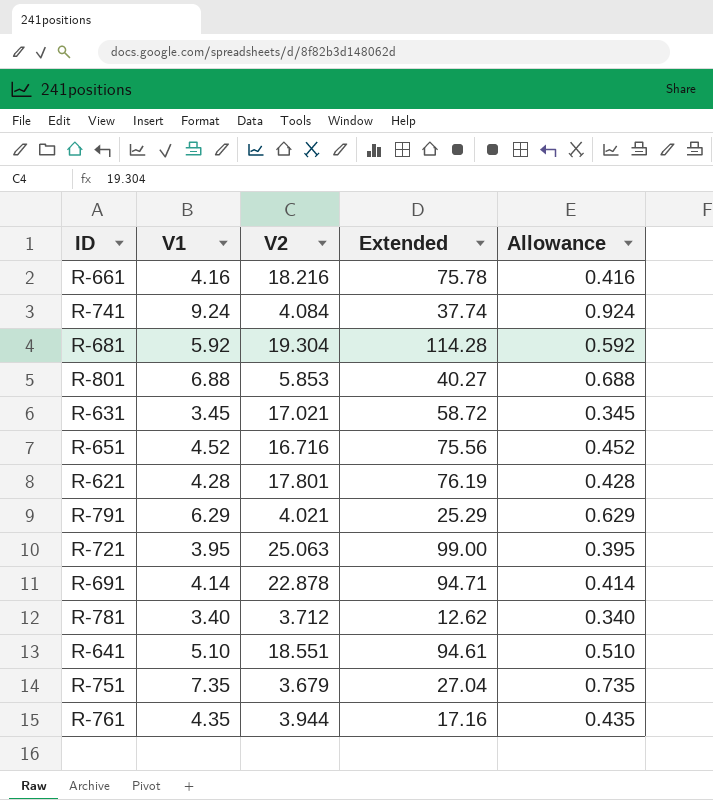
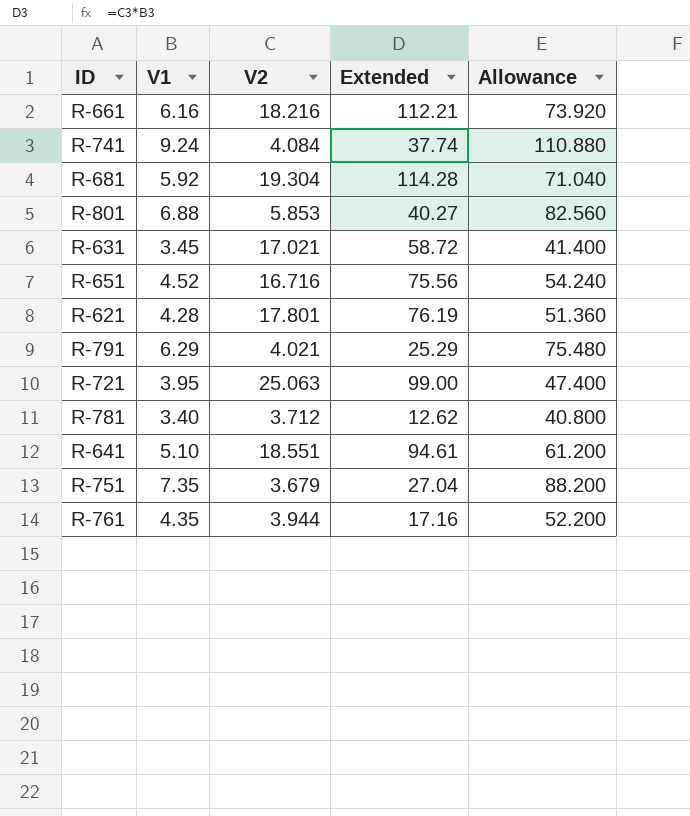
column Allowance | formula: [V1] * 0.1 -> [V1] * 12
row R-691: 4.14 | 22.878 | 94.71 | 0.414 -> none
R-661 | V1: 4.16 -> 6.16
R-661 | Extended: 75.78 -> 112.21

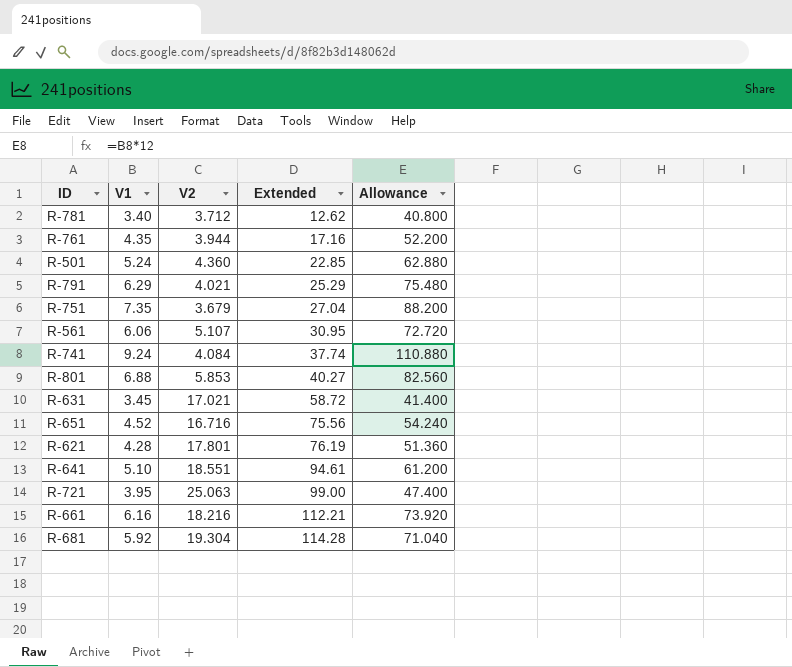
row order: none -> Extended ascending
row R-501: none -> 5.24 | 4.360 | 22.85 | 62.880
row R-561: none -> 6.06 | 5.107 | 30.95 | 72.720

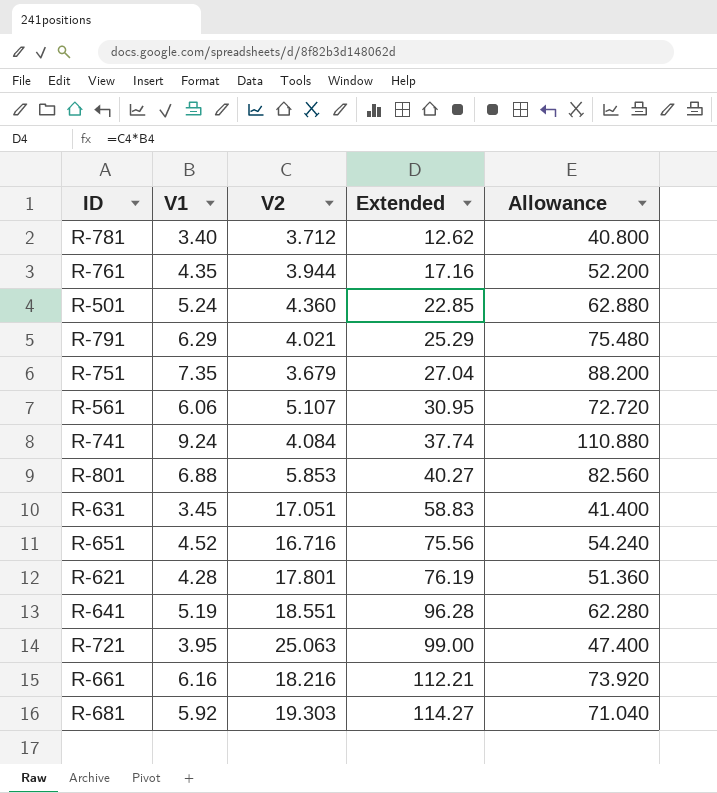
R-631 | V2: 17.021 -> 17.051
R-631 | Extended: 58.72 -> 58.83
R-641 | V1: 5.10 -> 5.19
R-641 | Extended: 94.61 -> 96.28
R-641 | Allowance: 61.200 -> 62.280
R-681 | V2: 19.304 -> 19.303
R-681 | Extended: 114.28 -> 114.27

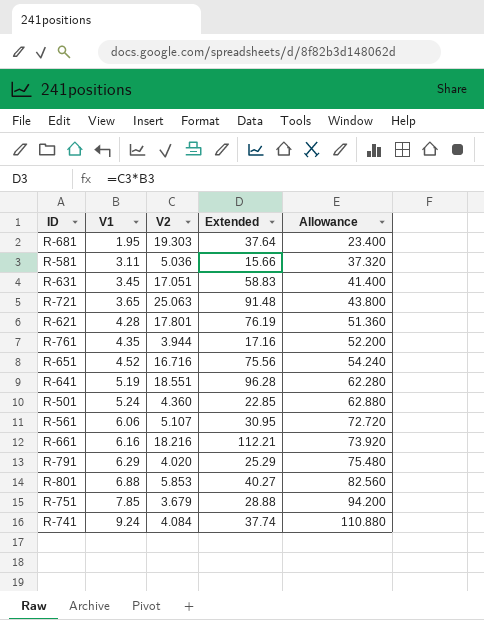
row order: Extended ascending -> V1 ascending
row R-781: 3.40 | 3.712 | 12.62 | 40.800 -> none
R-681 | V1: 5.92 -> 1.95
R-681 | Extended: 114.27 -> 37.64
R-681 | Allowance: 71.040 -> 23.400
row R-581: none -> 3.11 | 5.036 | 15.66 | 37.320
R-721 | V1: 3.95 -> 3.65
R-721 | Extended: 99.00 -> 91.48
R-721 | Allowance: 47.400 -> 43.800
R-791 | V2: 4.021 -> 4.020
R-751 | V1: 7.35 -> 7.85
R-751 | Extended: 27.04 -> 28.88
R-751 | Allowance: 88.200 -> 94.200

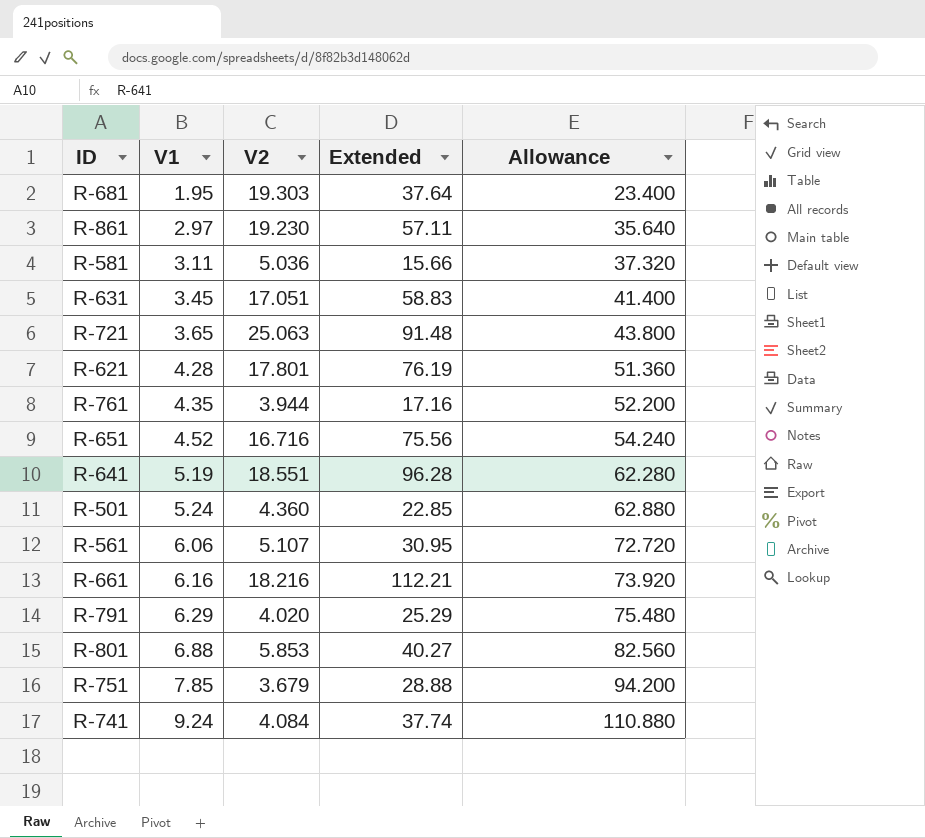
row R-861: none -> 2.97 | 19.230 | 57.11 | 35.640

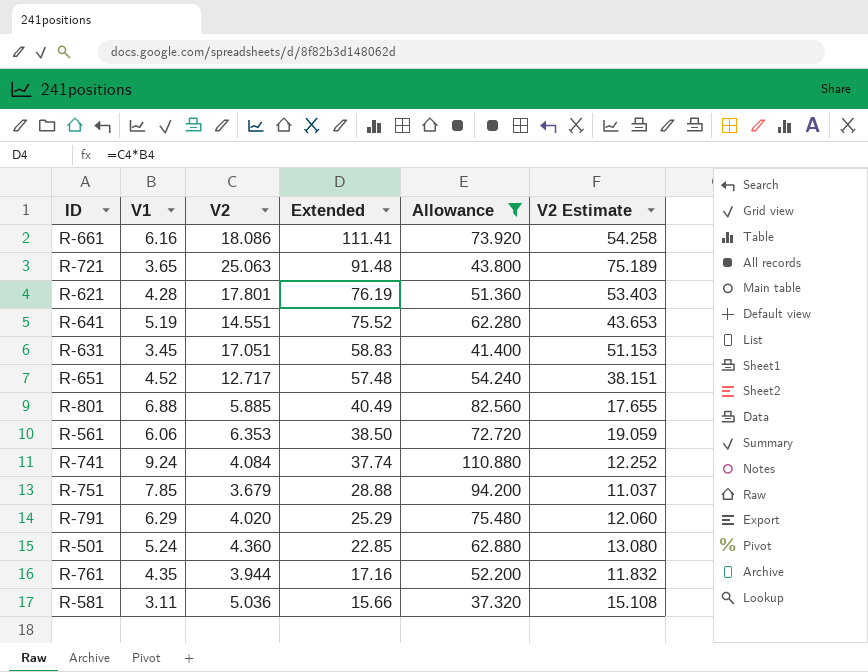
filter: none -> Allowance >= 37.320
row order: V1 ascending -> Extended descending
column V2 Estimate | formula: none -> [V2] * 3
R-661 | V2: 18.216 -> 18.086
R-661 | Extended: 112.21 -> 111.41
R-641 | V2: 18.551 -> 14.551
R-641 | Extended: 96.28 -> 75.52
R-651 | V2: 16.716 -> 12.717
R-651 | Extended: 75.56 -> 57.48
R-801 | V2: 5.853 -> 5.885
R-801 | Extended: 40.27 -> 40.49
R-561 | V2: 5.107 -> 6.353
R-561 | Extended: 30.95 -> 38.50

